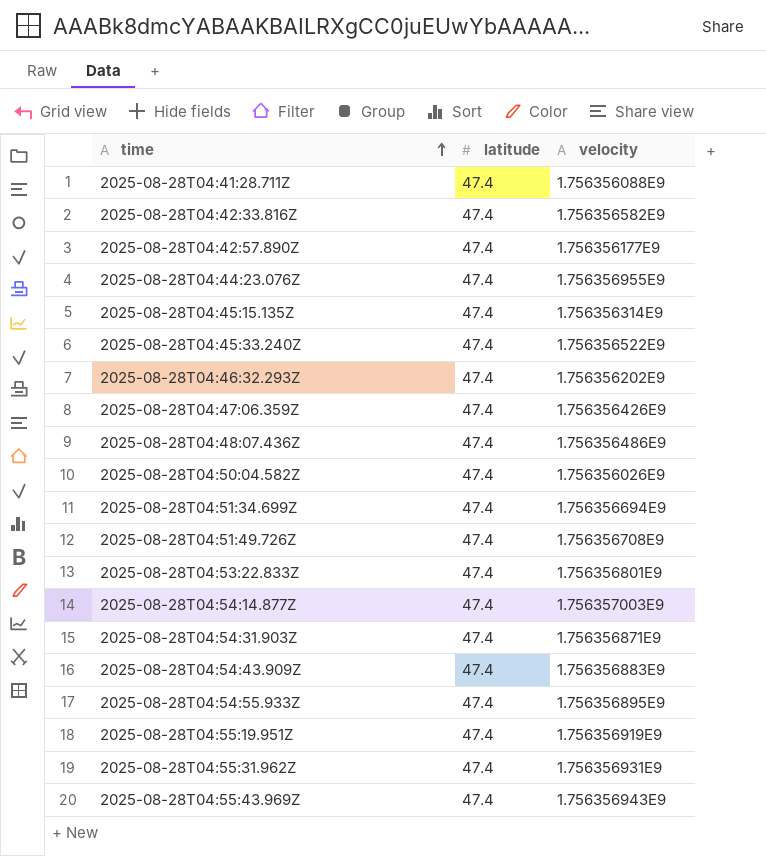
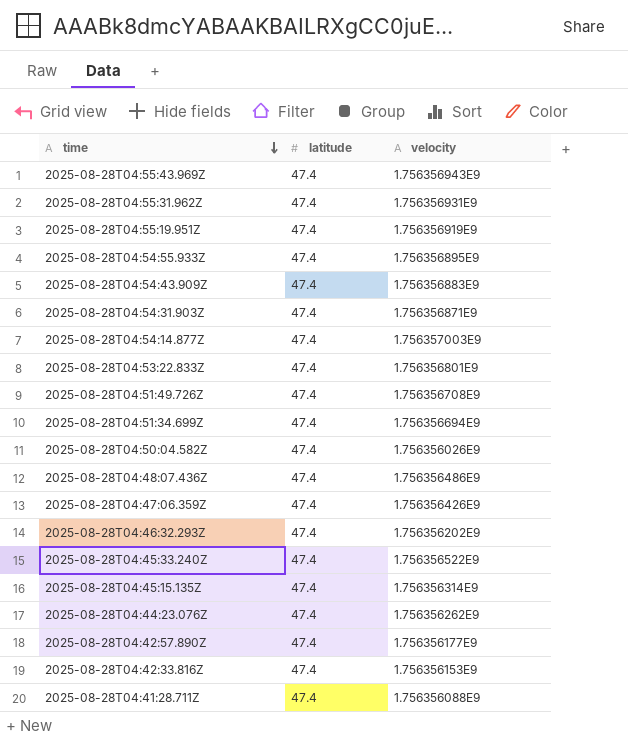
row order: time ascending -> time descending
2025-08-28T04:44:23.076Z | velocity: 1.756356955E9 -> 1.756356262E9
2025-08-28T04:42:33.816Z | velocity: 1.756356582E9 -> 1.756356153E9

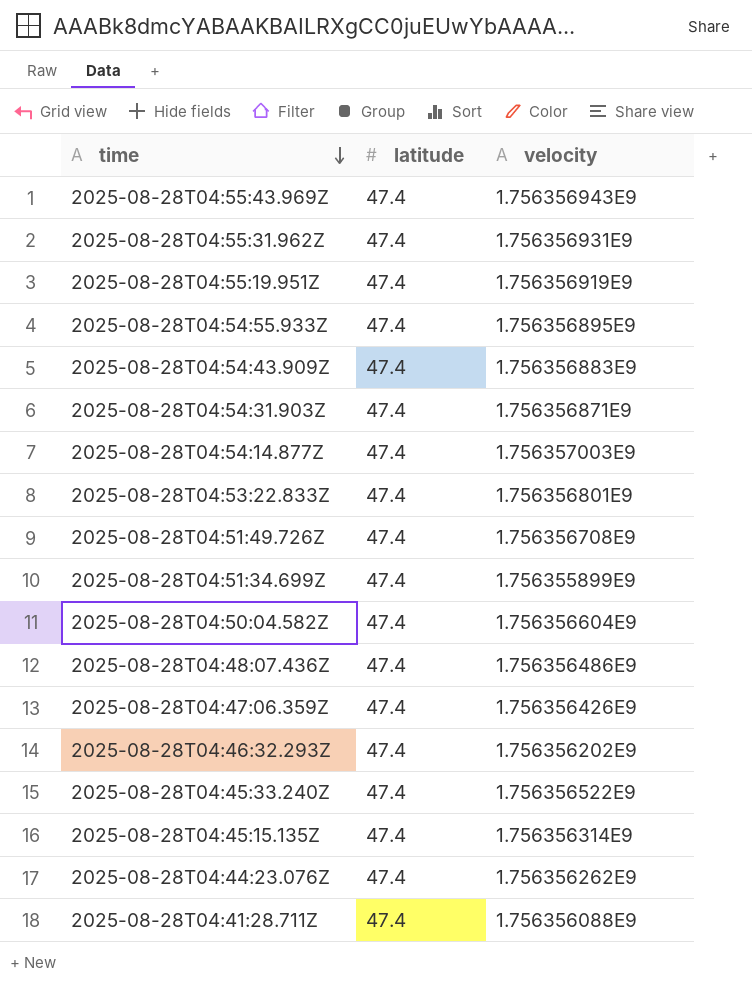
row 2025-08-28T04:42:57.890Z: 47.4 | 1.756356177E9 -> none
row 2025-08-28T04:42:33.816Z: 47.4 | 1.756356153E9 -> none
2025-08-28T04:51:34.699Z | velocity: 1.756356694E9 -> 1.756355899E9
2025-08-28T04:50:04.582Z | velocity: 1.756356026E9 -> 1.756356604E9

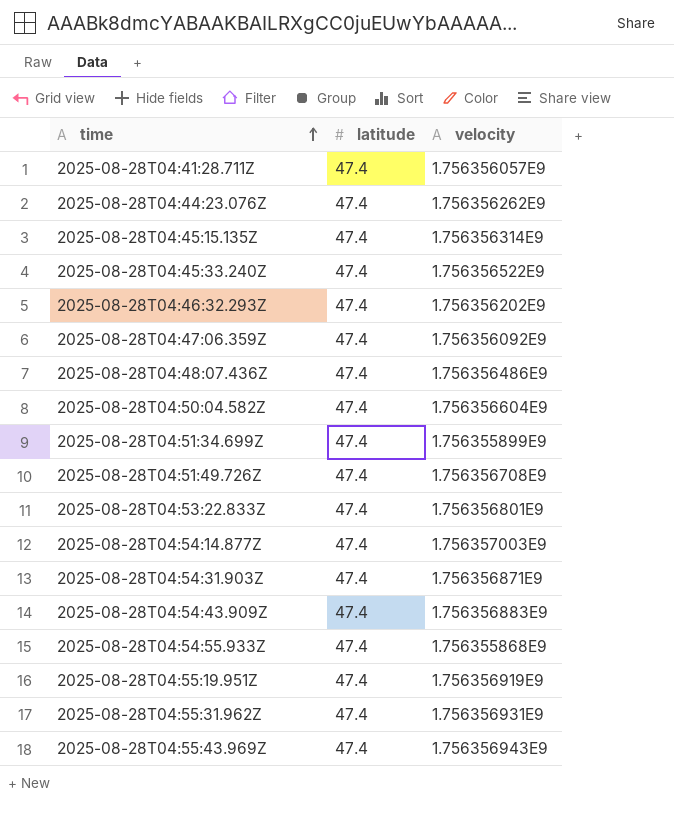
row order: time descending -> time ascending
2025-08-28T04:41:28.711Z | velocity: 1.756356088E9 -> 1.756356057E9
2025-08-28T04:47:06.359Z | velocity: 1.756356426E9 -> 1.756356092E9
2025-08-28T04:54:55.933Z | velocity: 1.756356895E9 -> 1.756355868E9

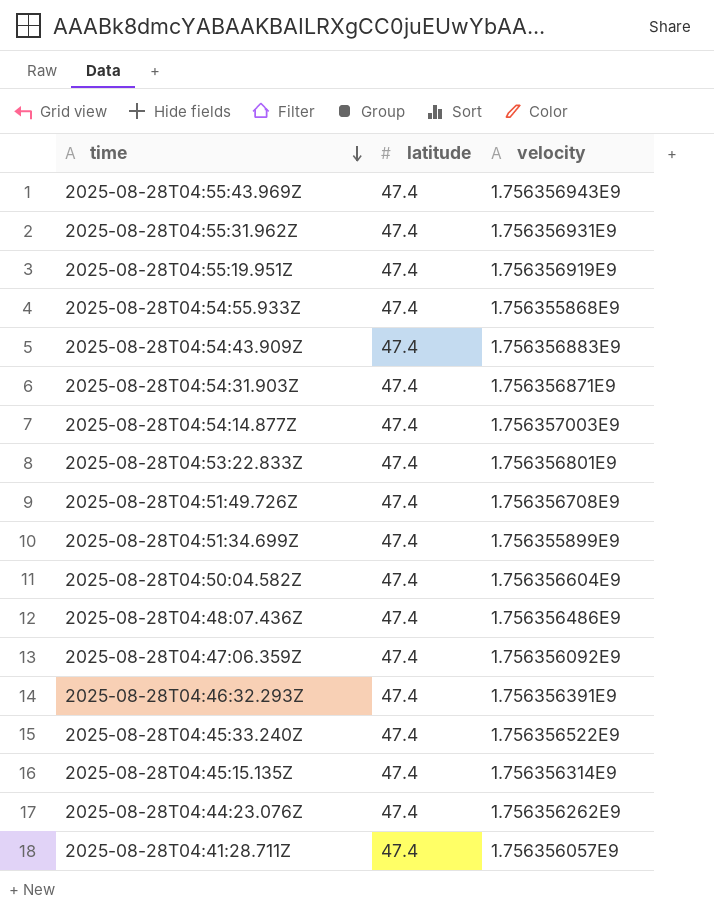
row order: time ascending -> time descending
2025-08-28T04:46:32.293Z | velocity: 1.756356202E9 -> 1.756356391E9

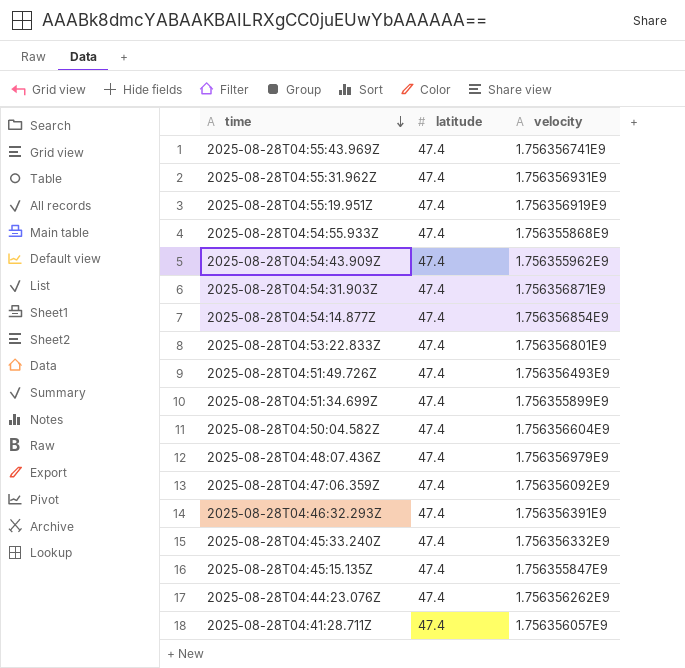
2025-08-28T04:55:43.969Z | velocity: 1.756356943E9 -> 1.756356741E9
2025-08-28T04:54:43.909Z | velocity: 1.756356883E9 -> 1.756355962E9
2025-08-28T04:54:14.877Z | velocity: 1.756357003E9 -> 1.756356854E9
2025-08-28T04:51:49.726Z | velocity: 1.756356708E9 -> 1.756356493E9
2025-08-28T04:48:07.436Z | velocity: 1.756356486E9 -> 1.756356979E9
2025-08-28T04:45:33.240Z | velocity: 1.756356522E9 -> 1.756356332E9
2025-08-28T04:45:15.135Z | velocity: 1.756356314E9 -> 1.756355847E9

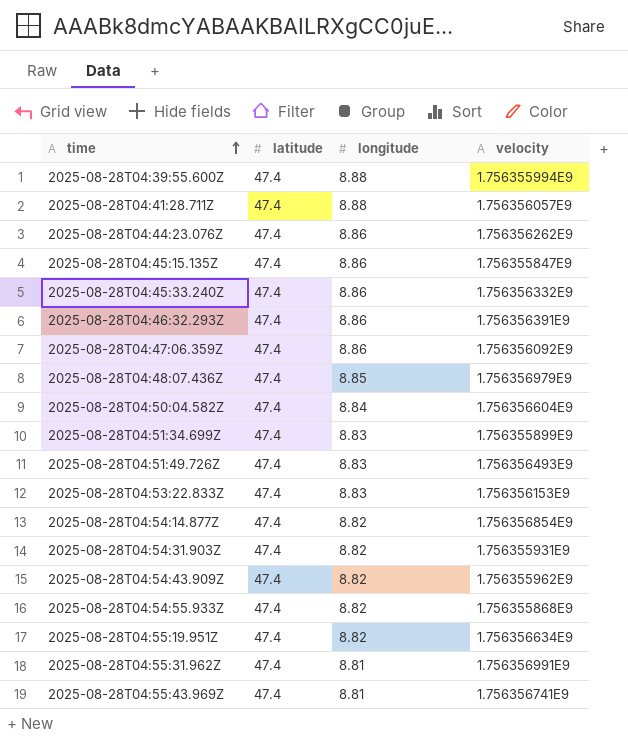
row order: time descending -> time ascending
column longitude | position: none -> 3
row 2025-08-28T04:39:55.600Z: none -> 47.4 | 8.88 | 1.756355994E9
2025-08-28T04:53:22.833Z | velocity: 1.756356801E9 -> 1.756356153E9
2025-08-28T04:54:31.903Z | velocity: 1.756356871E9 -> 1.756355931E9
2025-08-28T04:55:19.951Z | velocity: 1.756356919E9 -> 1.756356634E9
2025-08-28T04:55:31.962Z | velocity: 1.756356931E9 -> 1.756356991E9

